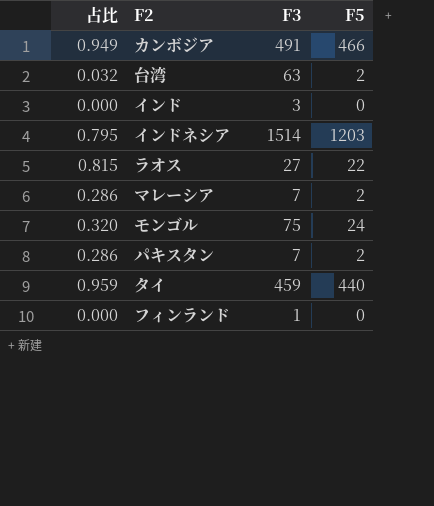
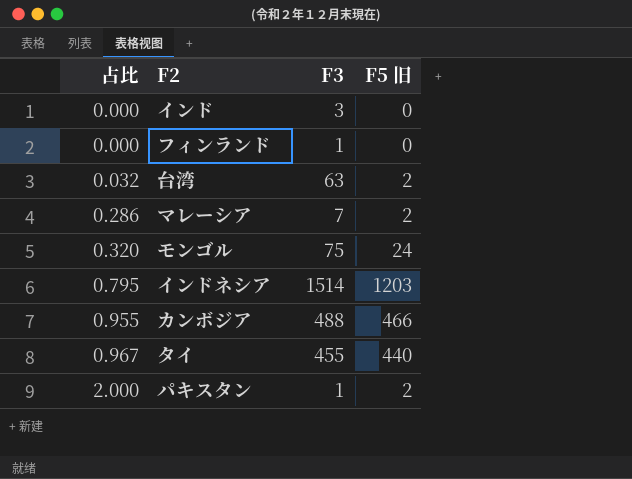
row order: none -> 占比 ascending
column name: F5 -> F5 旧
row ラオス: 0.815 | 27 | 22 -> none
カンボジア | 占比: 0.949 -> 0.955
カンボジア | F3: 491 -> 488
タイ | 占比: 0.959 -> 0.967
タイ | F3: 459 -> 455
パキスタン | 占比: 0.286 -> 2.000
パキスタン | F3: 7 -> 1

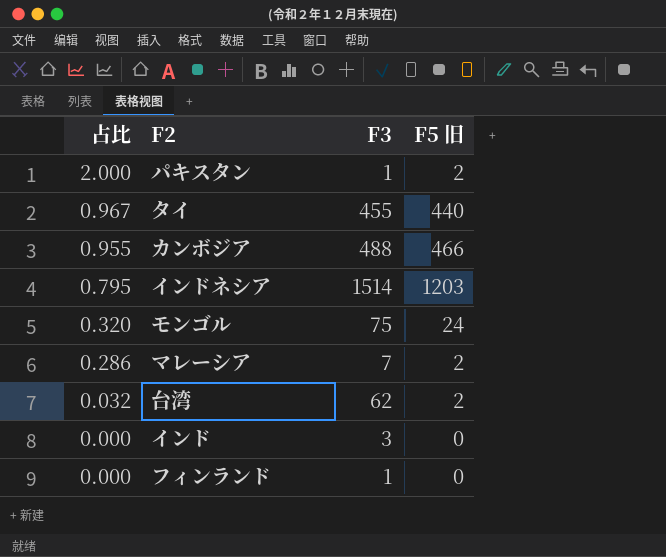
row order: 占比 ascending -> 占比 descending
台湾 | F3: 63 -> 62

